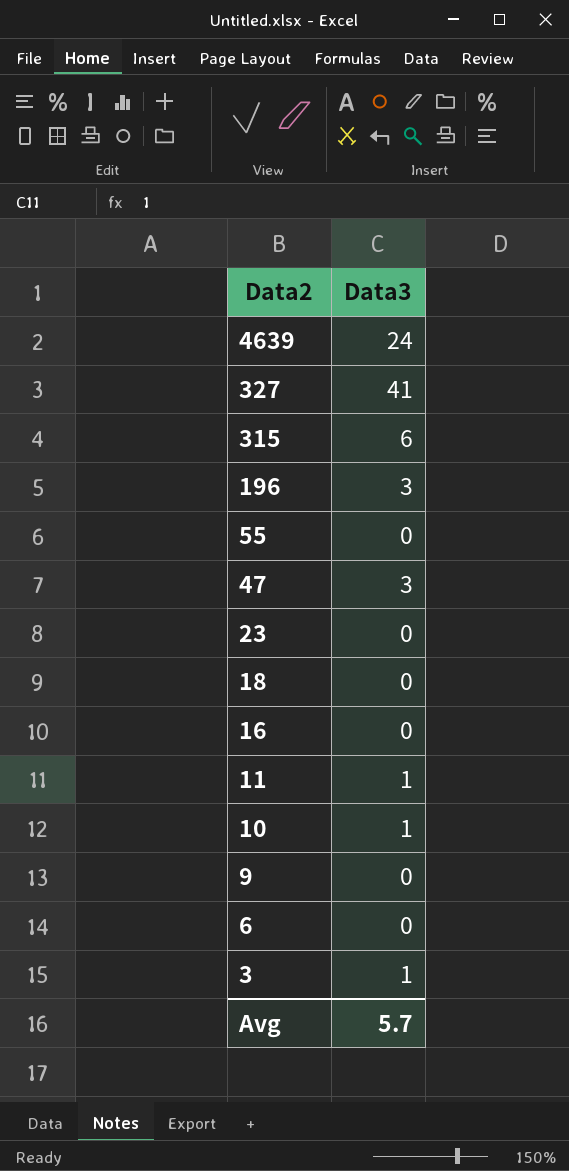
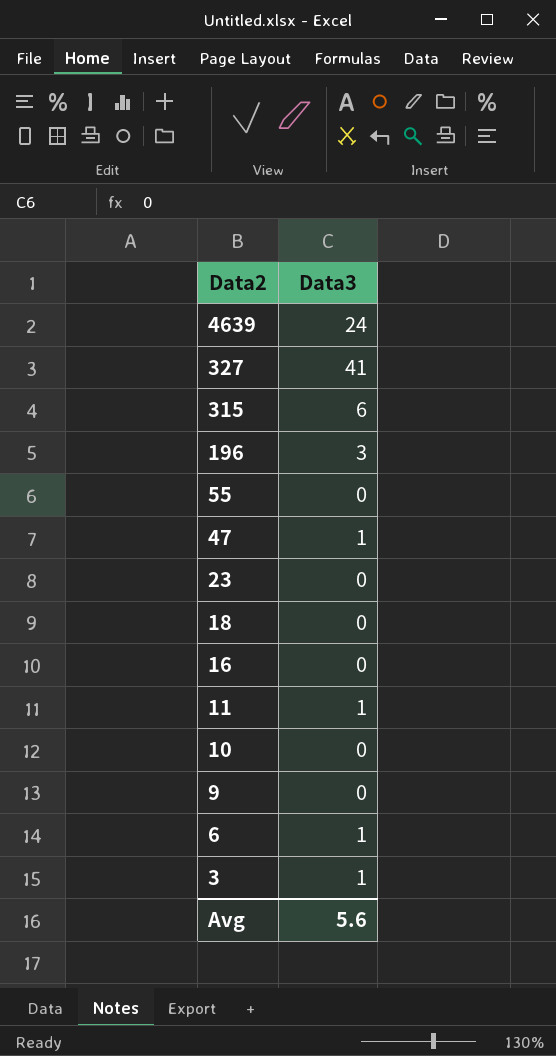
47 | Data3: 3 -> 1
10 | Data3: 1 -> 0
6 | Data3: 0 -> 1
Avg | Data3: 5.7 -> 5.6

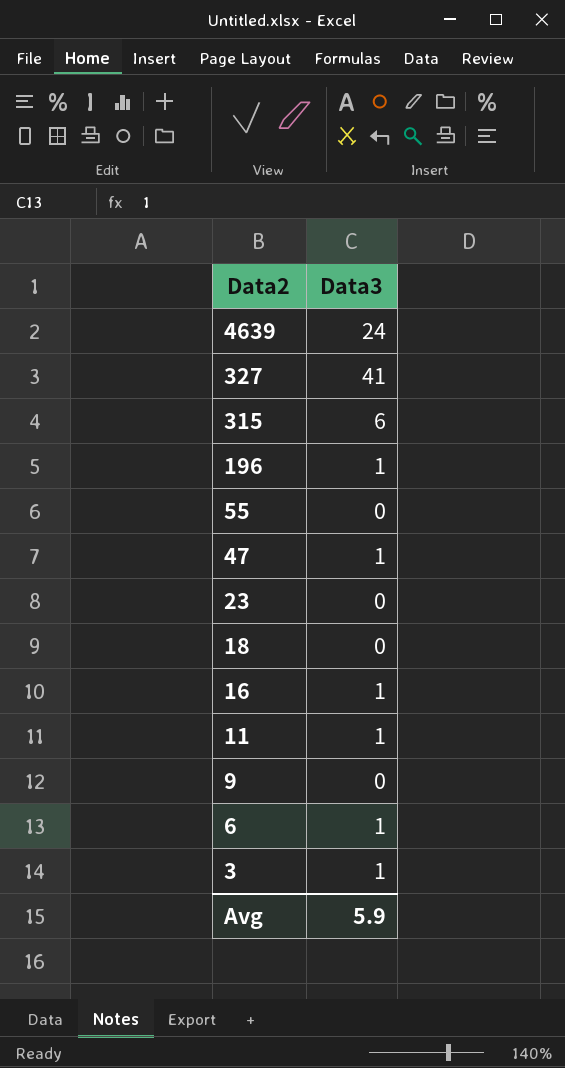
row 10: 0 -> none
196 | Data3: 3 -> 1
16 | Data3: 0 -> 1
Avg | Data3: 5.6 -> 5.9

